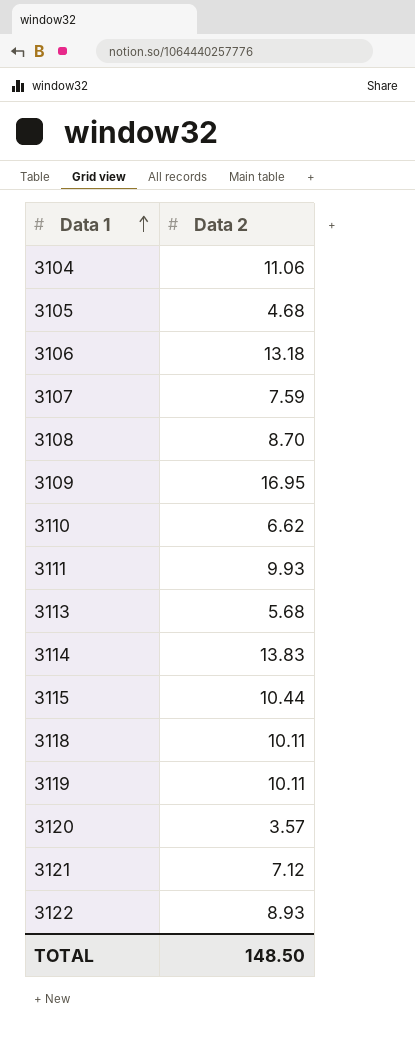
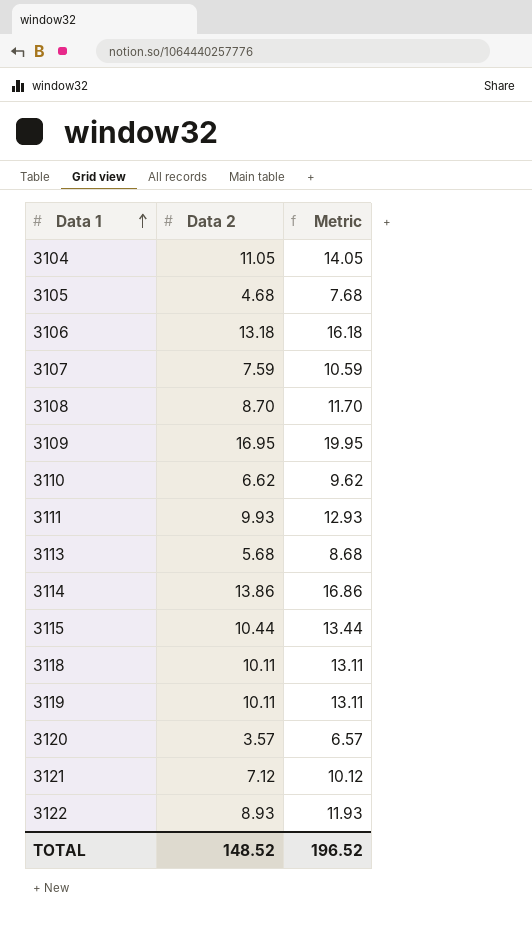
column Metric | formula: none -> [Data 2] + 3
3104 | Data 2: 11.06 -> 11.05
3114 | Data 2: 13.83 -> 13.86
TOTAL | Data 2: 148.50 -> 148.52

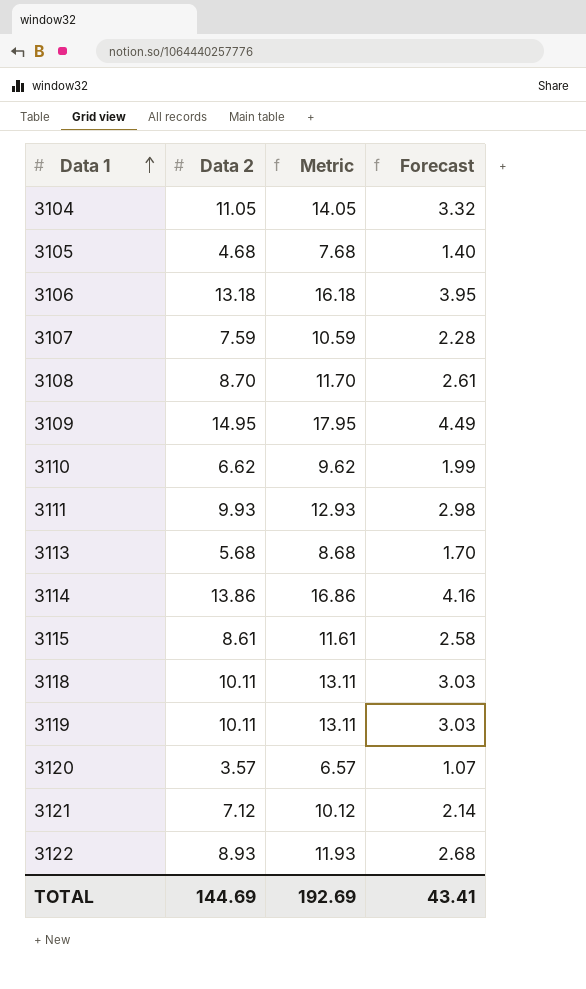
column Forecast | formula: none -> [Data 2] * 0.3
3109 | Data 2: 16.95 -> 14.95
3109 | Metric: 19.95 -> 17.95
3115 | Data 2: 10.44 -> 8.61
3115 | Metric: 13.44 -> 11.61
TOTAL | Data 2: 148.52 -> 144.69
TOTAL | Metric: 196.52 -> 192.69

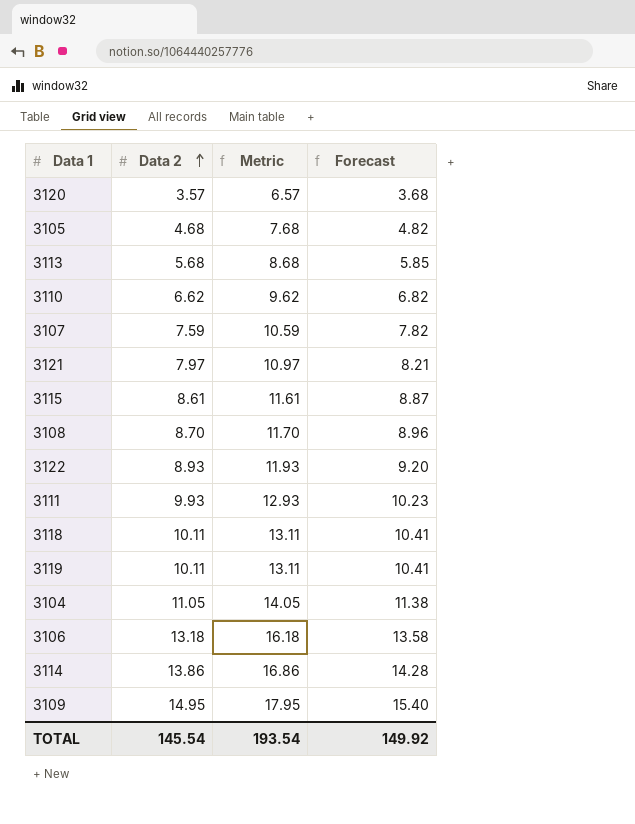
row order: Data 1 ascending -> Data 2 ascending
column Forecast | formula: [Data 2] * 0.3 -> [Data 2] * 1.03
3121 | Data 2: 7.12 -> 7.97
3121 | Metric: 10.12 -> 10.97
TOTAL | Data 2: 144.69 -> 145.54
TOTAL | Metric: 192.69 -> 193.54
TOTAL | Forecast: 43.41 -> 149.92

